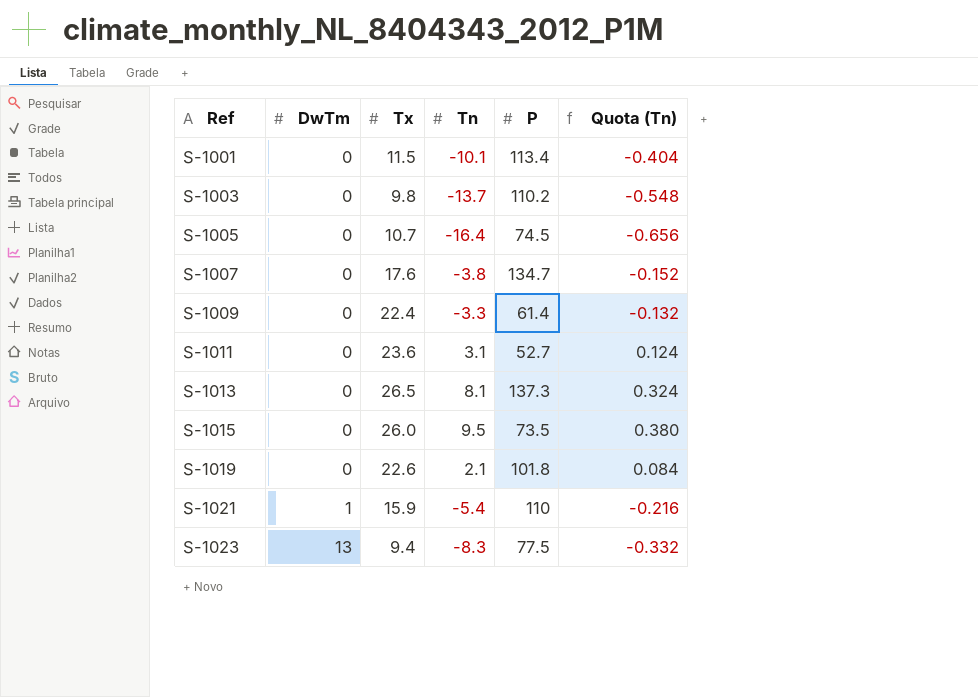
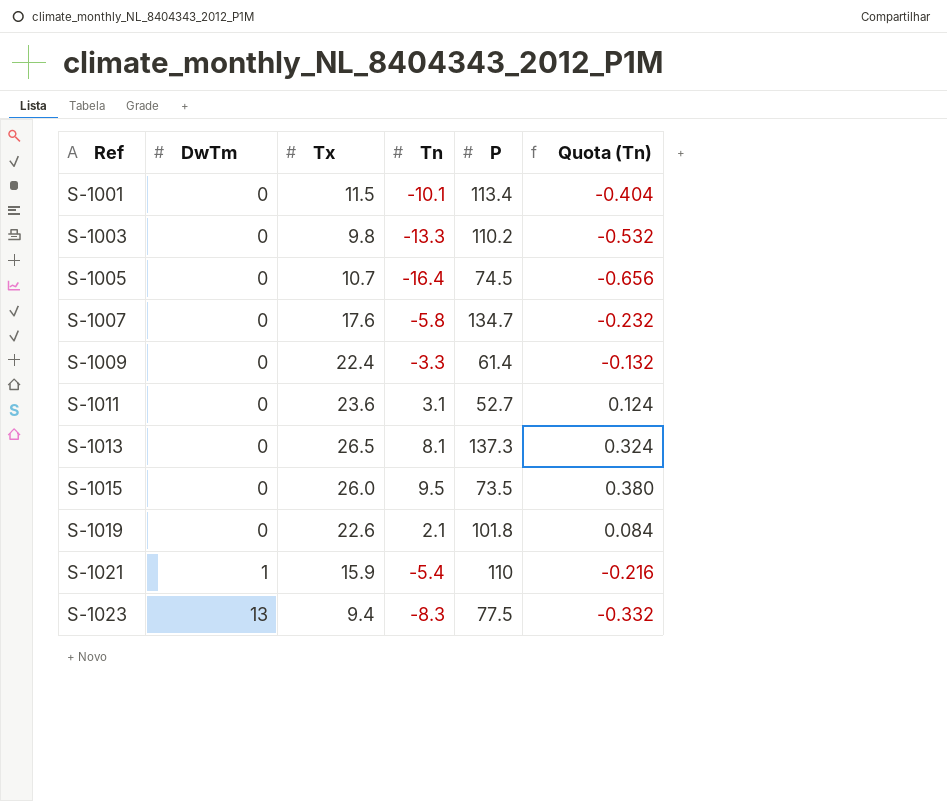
S-1003 | Tn: -13.7 -> -13.3
S-1003 | Quota (Tn): -0.548 -> -0.532
S-1007 | Tn: -3.8 -> -5.8
S-1007 | Quota (Tn): -0.152 -> -0.232

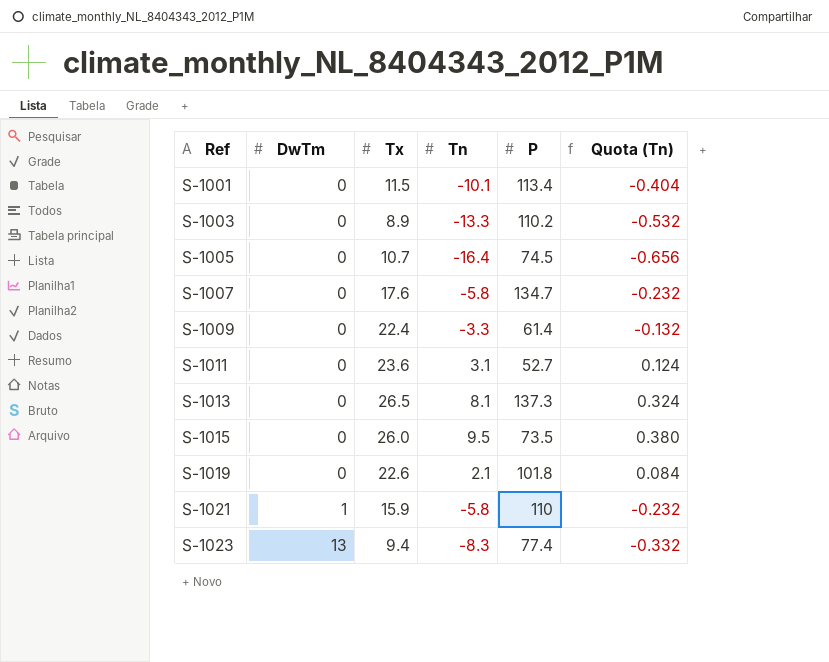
S-1003 | Tx: 9.8 -> 8.9
S-1021 | Tn: -5.4 -> -5.8
S-1021 | Quota (Tn): -0.216 -> -0.232
S-1023 | P: 77.5 -> 77.4

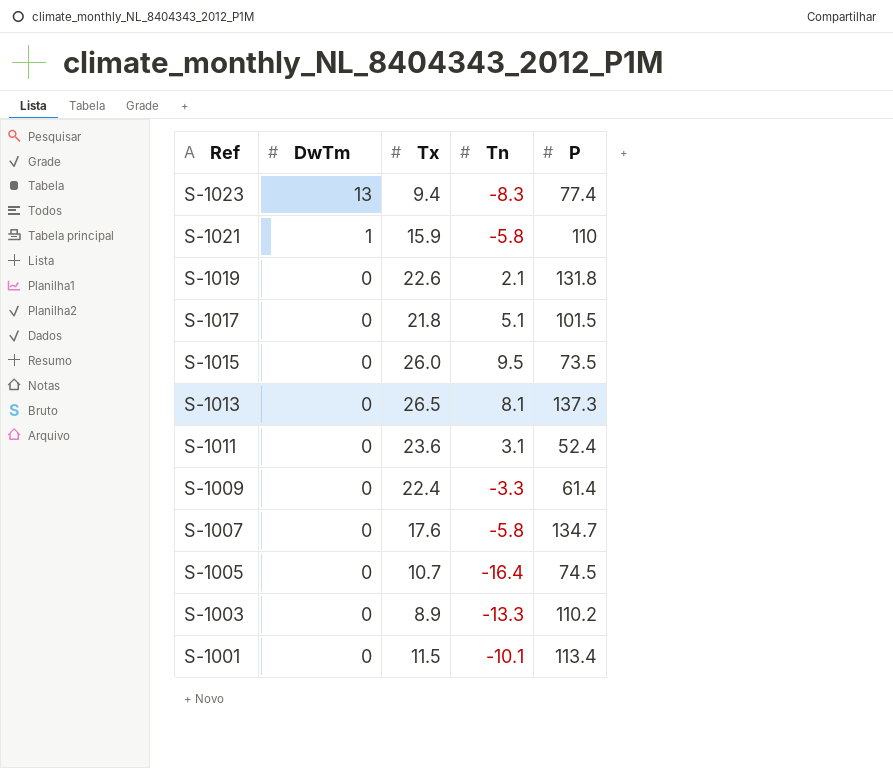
row order: Ref ascending -> Ref descending
column Quota (Tn) | formula: [Tn] * 0.04 -> none
S-1019 | P: 101.8 -> 131.8
row S-1017: none -> 0 | 21.8 | 5.1 | 101.5
S-1011 | P: 52.7 -> 52.4

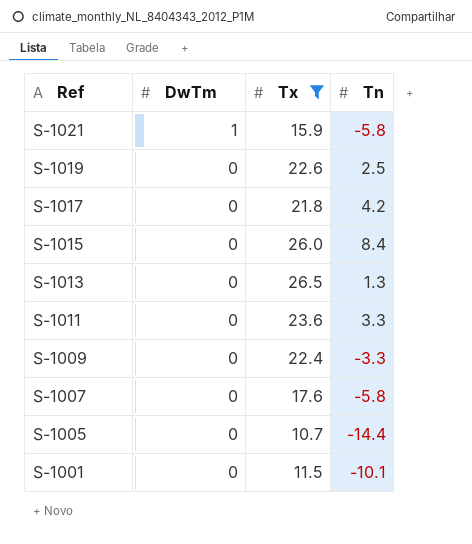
filter: none -> Tx >= 10.7
column P | position: 5 -> none
S-1019 | Tn: 2.1 -> 2.5
S-1017 | Tn: 5.1 -> 4.2
S-1015 | Tn: 9.5 -> 8.4
S-1013 | Tn: 8.1 -> 1.3
S-1011 | Tn: 3.1 -> 3.3
S-1005 | Tn: -16.4 -> -14.4

